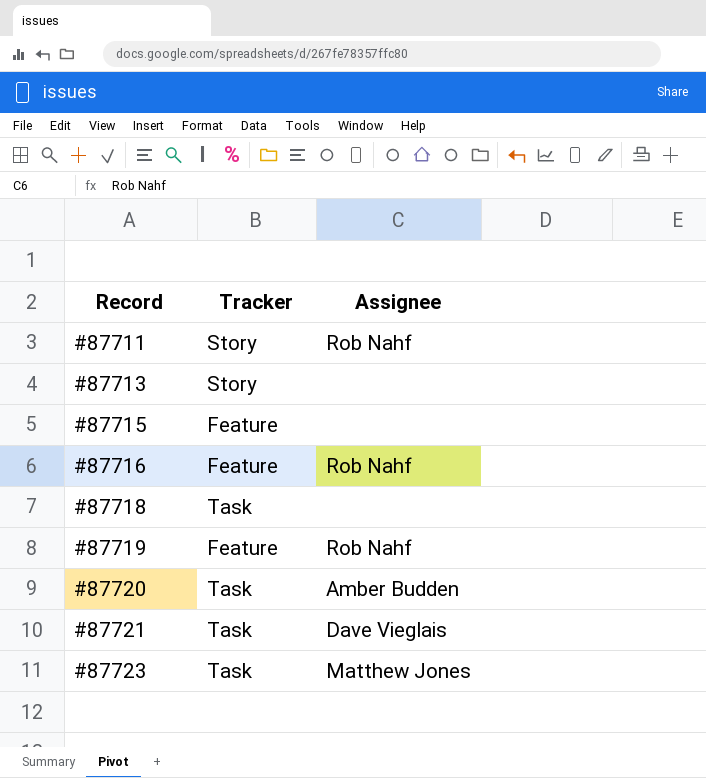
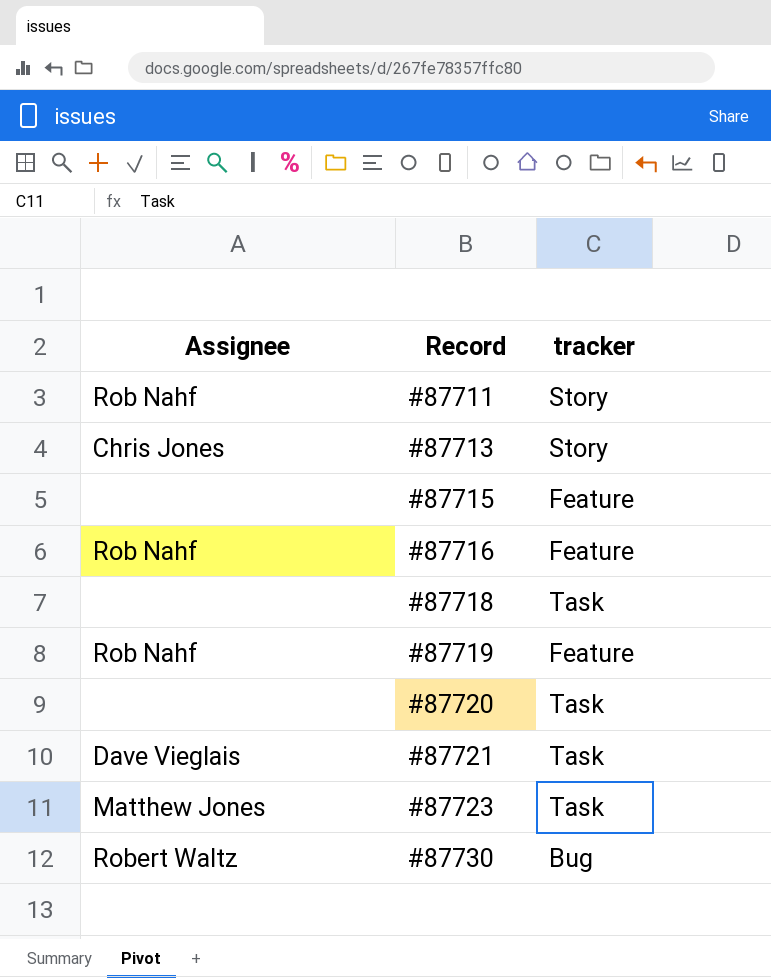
column Assignee | position: 3 -> 1
column name: Tracker -> tracker
#87713 | Assignee: none -> Chris Jones
#87720 | Assignee: Amber Budden -> none
row #87730: none -> Robert Waltz | Bug

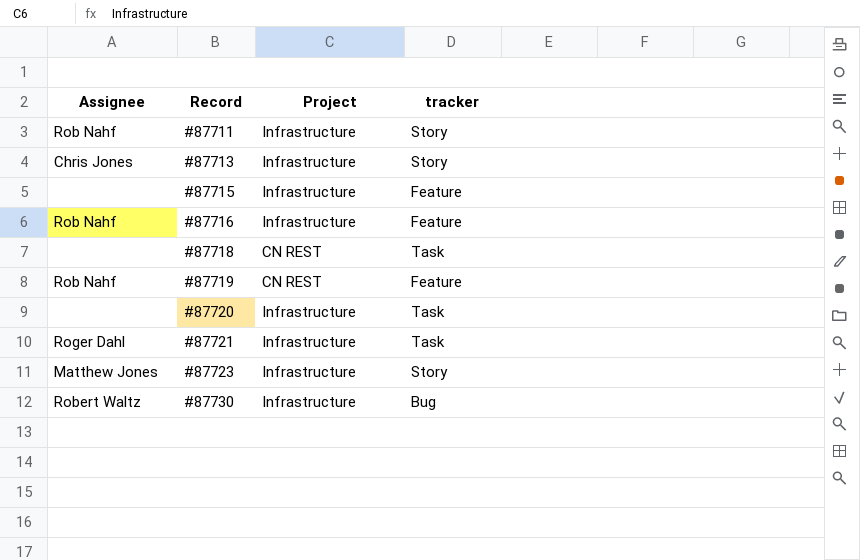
column Project | position: none -> 3
#87721 | Assignee: Dave Vieglais -> Roger Dahl
#87723 | tracker: Task -> Story

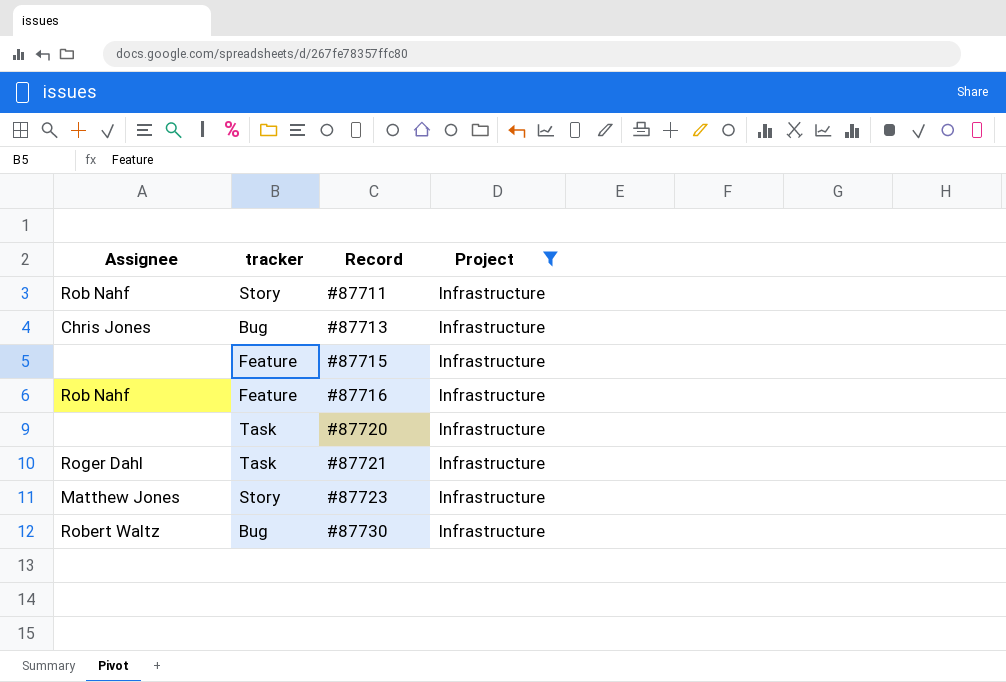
filter: none -> Project = Infrastructure
column tracker | position: 4 -> 2
#87713 | tracker: Story -> Bug

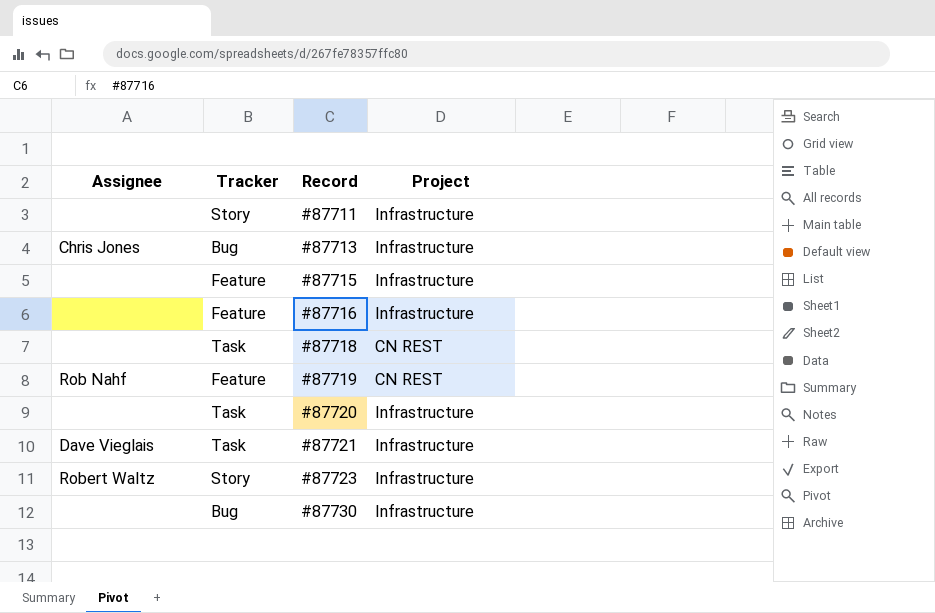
filter: Project = Infrastructure -> none
column name: tracker -> Tracker
#87711 | Assignee: Rob Nahf -> none
#87716 | Assignee: Rob Nahf -> none
#87721 | Assignee: Roger Dahl -> Dave Vieglais
#87723 | Assignee: Matthew Jones -> Robert Waltz
#87730 | Assignee: Robert Waltz -> none

